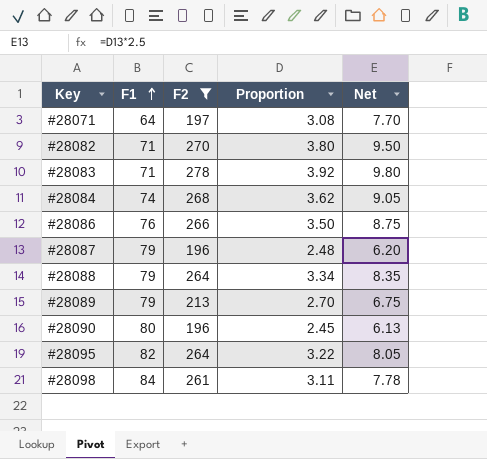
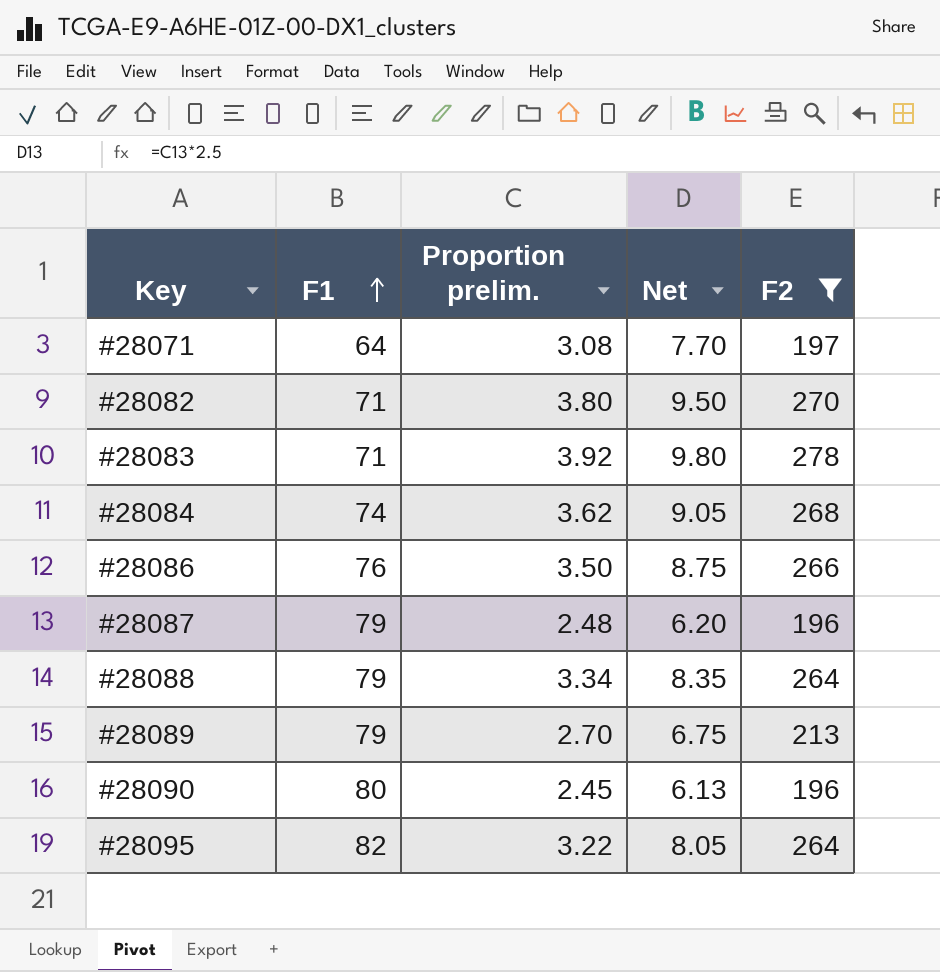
column name: Proportion -> Proportion prelim.
column F2 | position: 3 -> 5
row #28098: 84 | 261 | 3.11 | 7.78 -> none

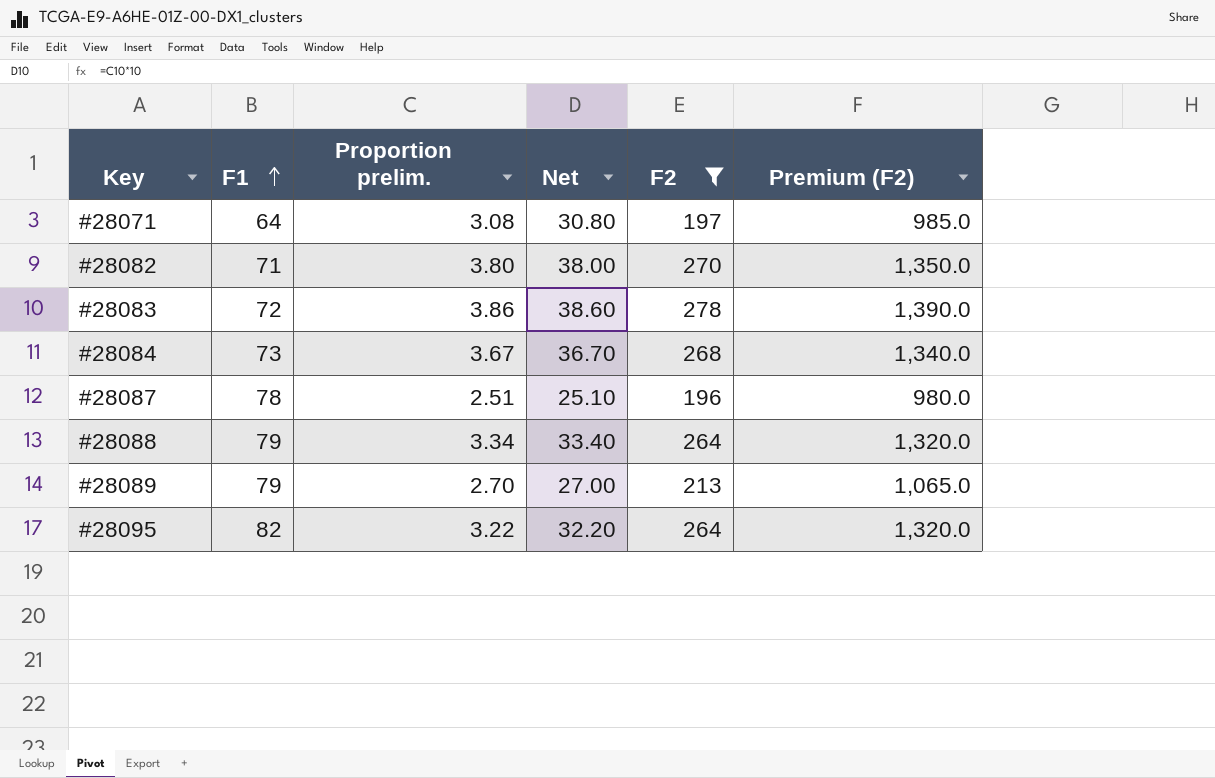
column Net | formula: [Proportion prelim.] * 2.5 -> [Proportion prelim.] * 10
column Premium (F2) | formula: none -> [F2] * 5
row #28086: 76 | 3.50 | 8.75 | 266 -> none
row #28090: 80 | 2.45 | 6.13 | 196 -> none
#28083 | F1: 71 -> 72
#28083 | Proportion prelim.: 3.92 -> 3.86
#28084 | F1: 74 -> 73
#28084 | Proportion prelim.: 3.62 -> 3.67
#28087 | F1: 79 -> 78
#28087 | Proportion prelim.: 2.48 -> 2.51

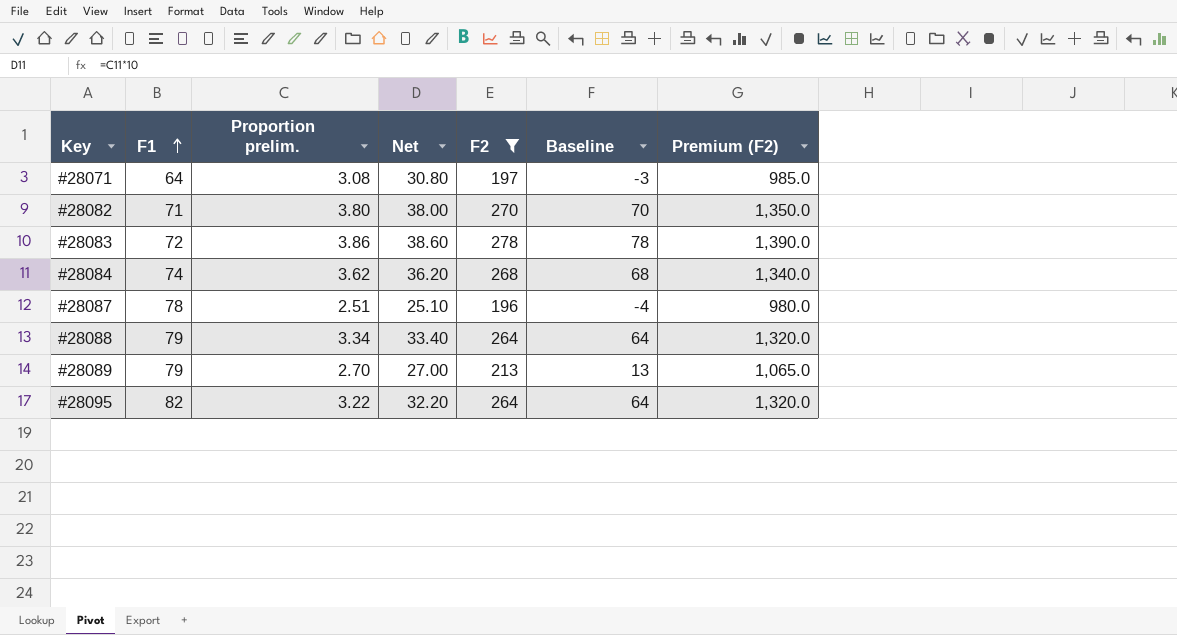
column Baseline | formula: none -> [F2] - 200
#28084 | F1: 73 -> 74
#28084 | Proportion prelim.: 3.67 -> 3.62
#28084 | Net: 36.70 -> 36.20

